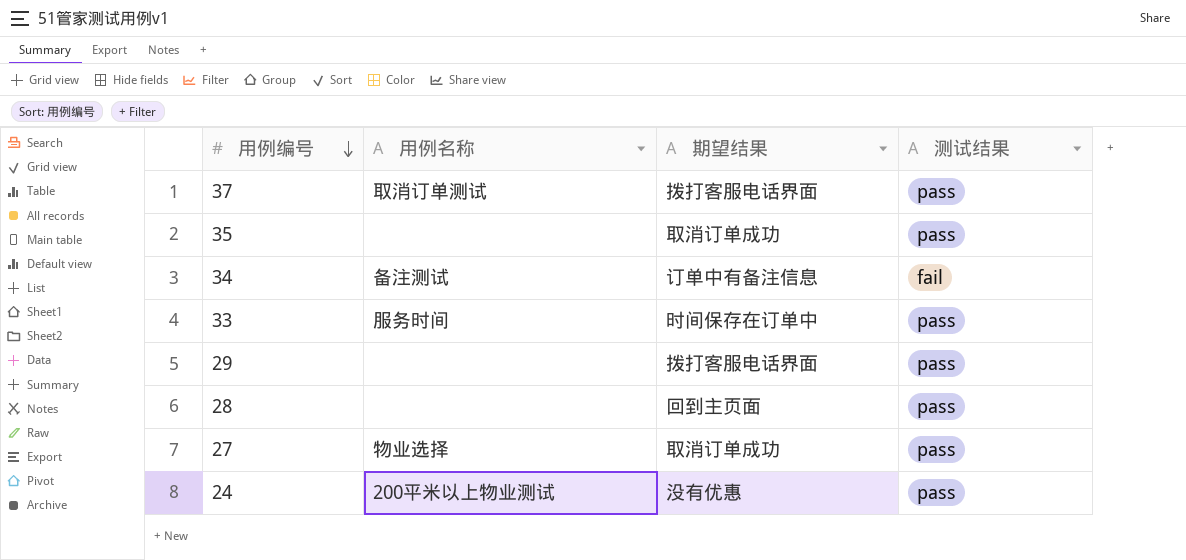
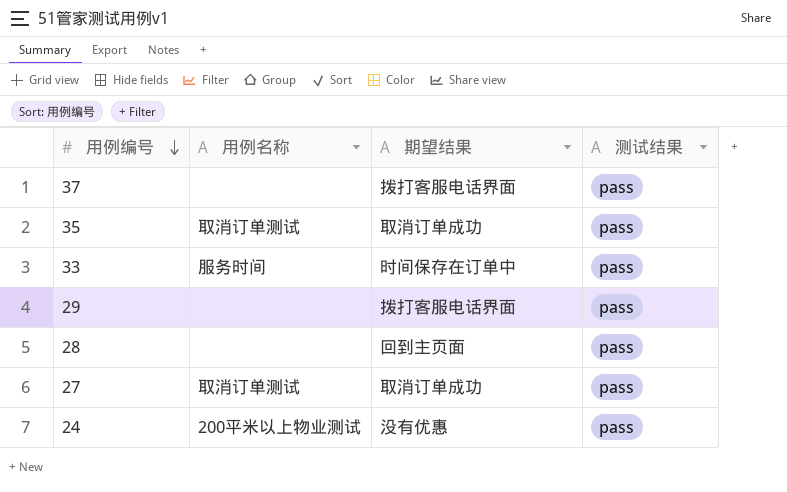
row 34: 备注测试 | 订单中有备注信息 | fail -> none
37 | 用例名称: 取消订单测试 -> none
35 | 用例名称: none -> 取消订单测试
27 | 用例名称: 物业选择 -> 取消订单测试

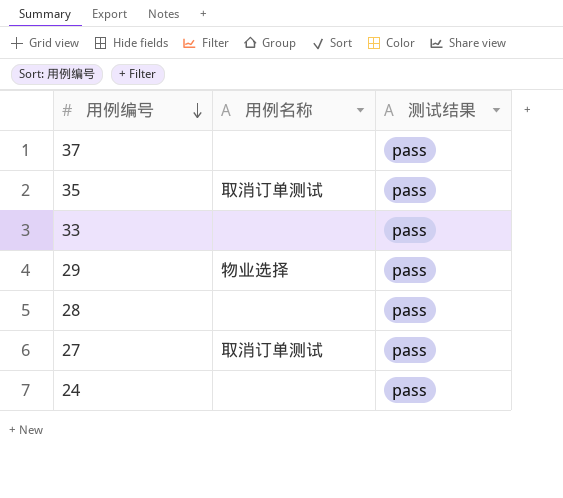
column 期望结果 | position: 3 -> none
33 | 用例名称: 服务时间 -> none
29 | 用例名称: none -> 物业选择
24 | 用例名称: 200平米以上物业测试 -> none

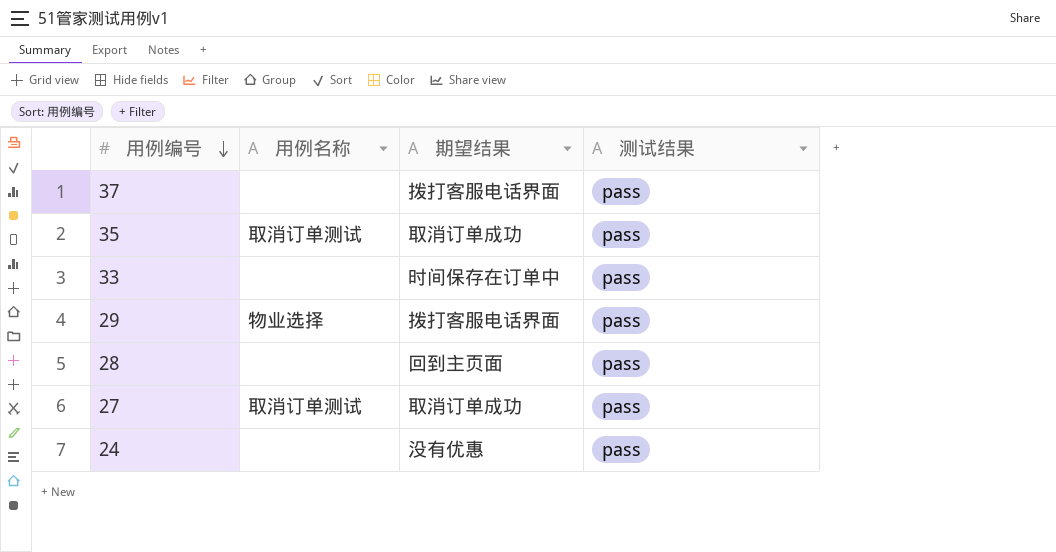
column 期望结果 | position: none -> 3

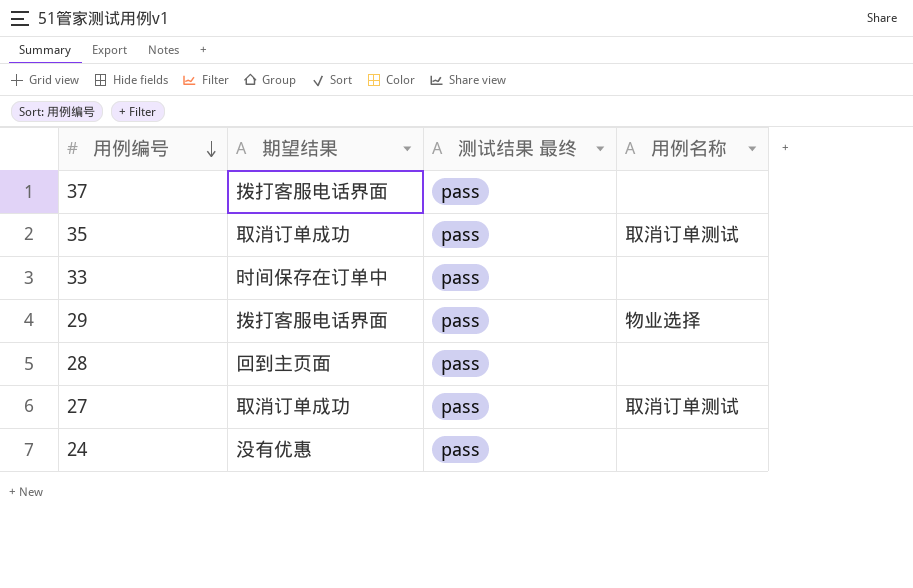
column name: 测试结果 -> 测试结果 最终
column 用例名称 | position: 2 -> 4

